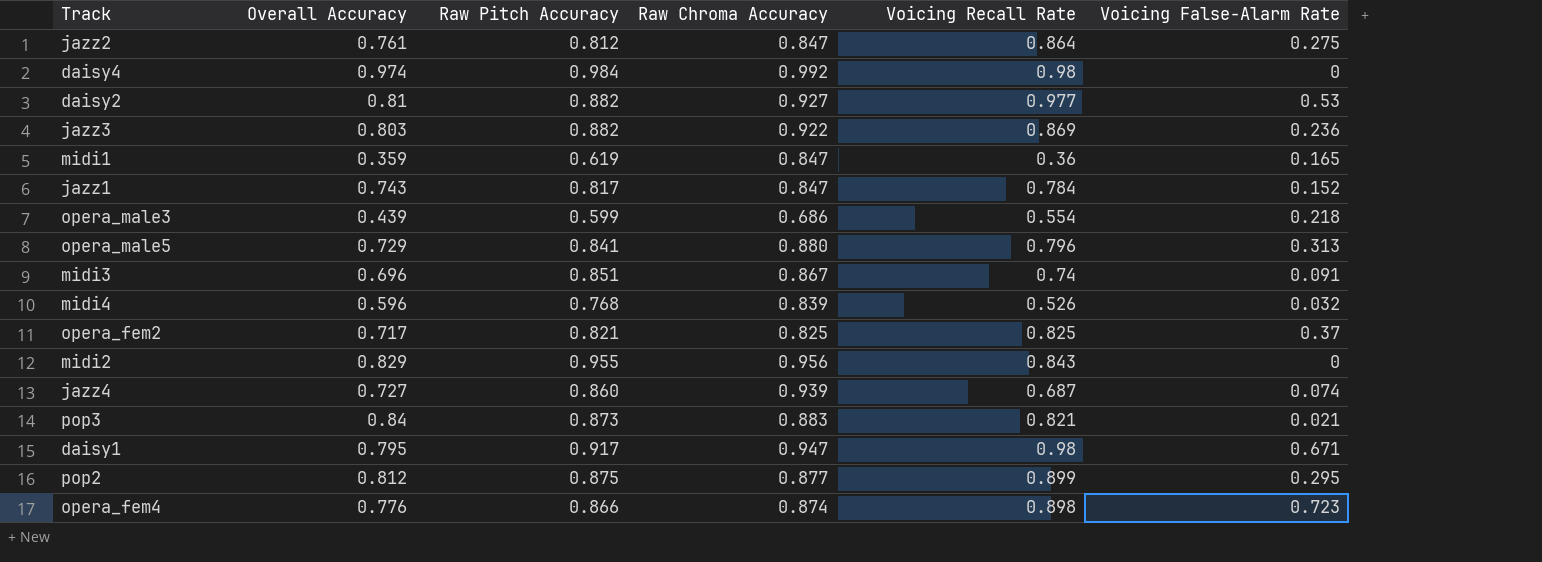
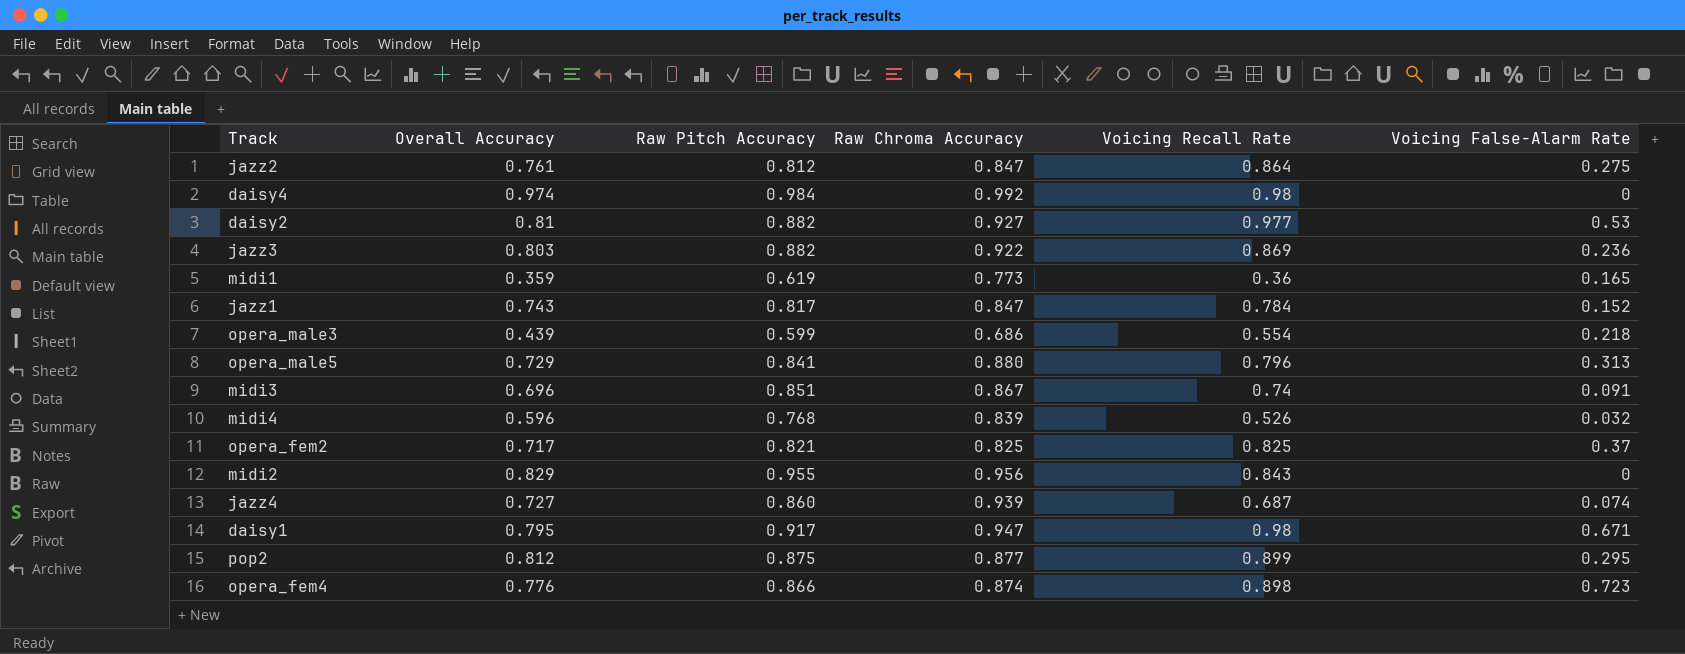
row pop3: 0.84 | 0.873 | 0.883 | 0.821 | 0.021 -> none
midi1 | Raw Chroma Accuracy: 0.847 -> 0.773

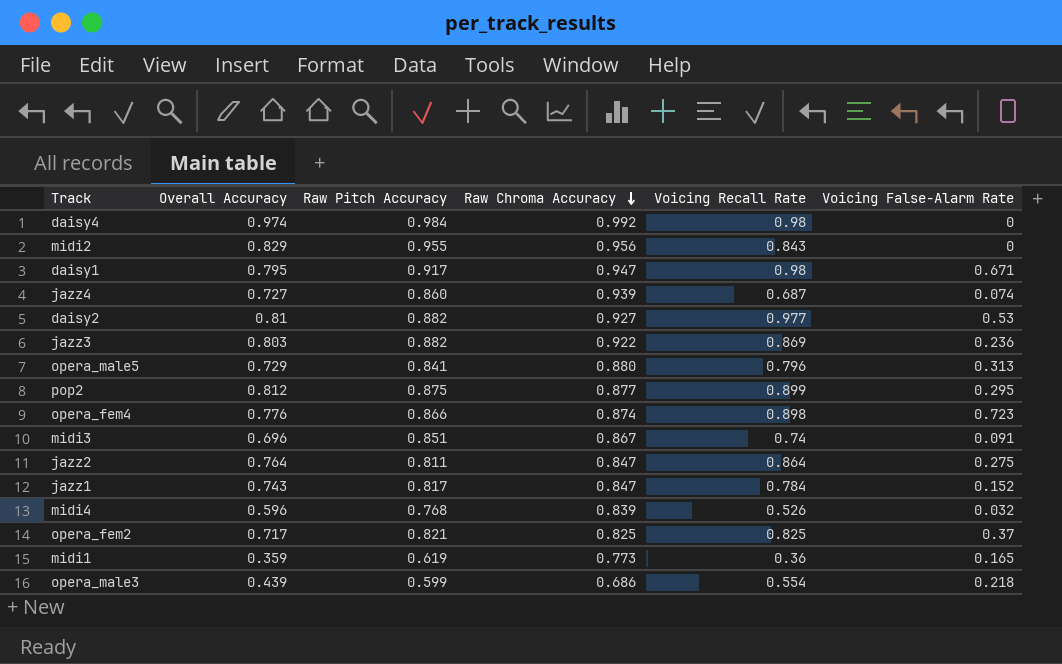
row order: none -> Raw Chroma Accuracy descending
jazz2 | Overall Accuracy: 0.761 -> 0.764
jazz2 | Raw Pitch Accuracy: 0.812 -> 0.811

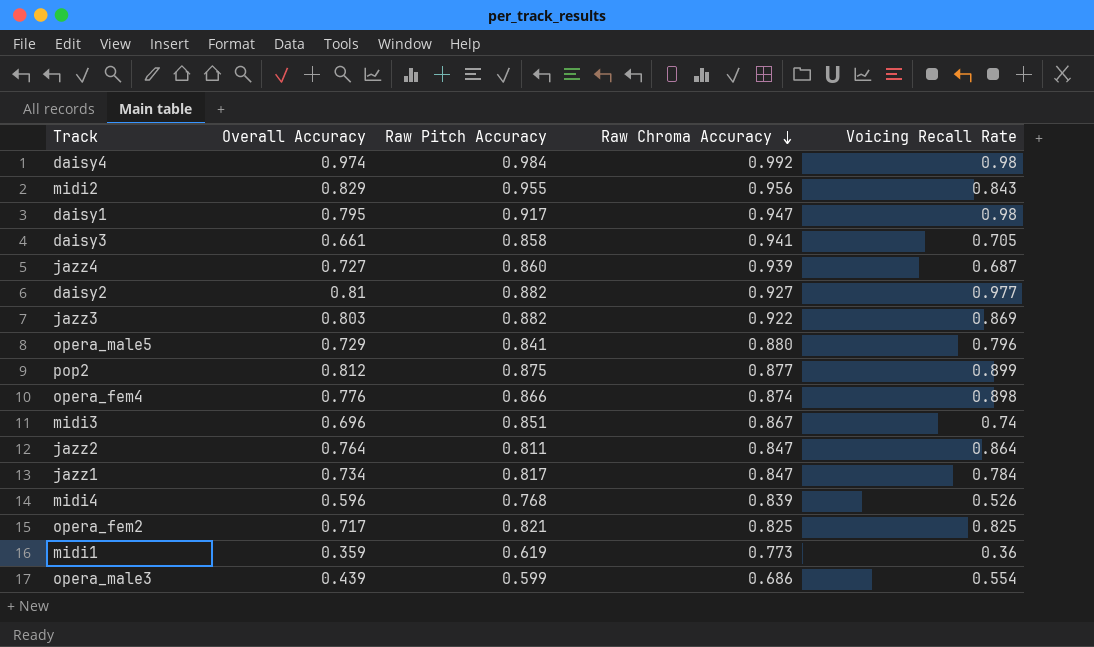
column Voicing False-Alarm Rate | position: 6 -> none
row daisy3: none -> 0.661 | 0.858 | 0.941 | 0.705
jazz1 | Overall Accuracy: 0.743 -> 0.734

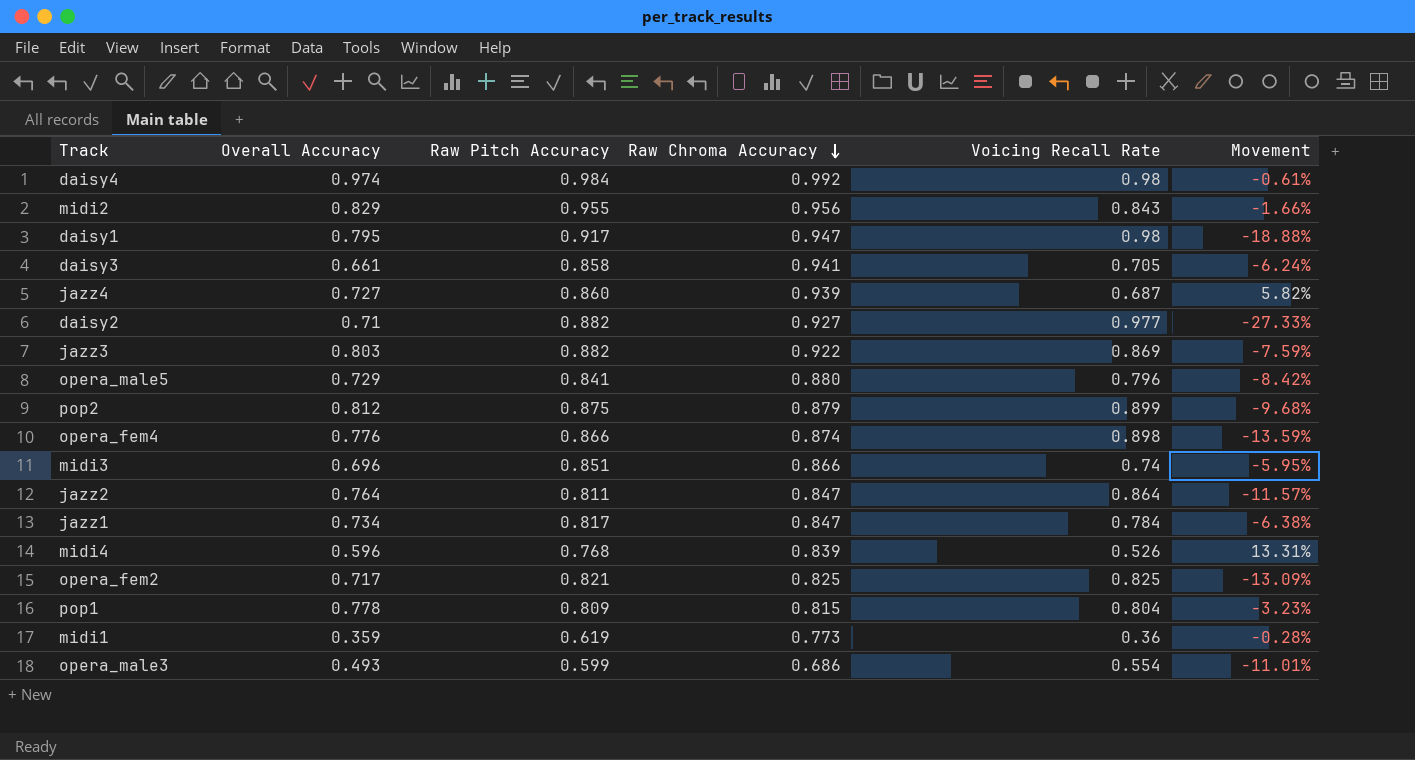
column Movement | formula: none -> ([Overall Accuracy] - [Voicing Recall Rate]) / [Voicing Recall Rate]
daisy2 | Overall Accuracy: 0.81 -> 0.71
pop2 | Raw Chroma Accuracy: 0.877 -> 0.879
midi3 | Raw Chroma Accuracy: 0.867 -> 0.866
row pop1: none -> 0.778 | 0.809 | 0.815 | 0.804 | -3.23%
opera_male3 | Overall Accuracy: 0.439 -> 0.493

